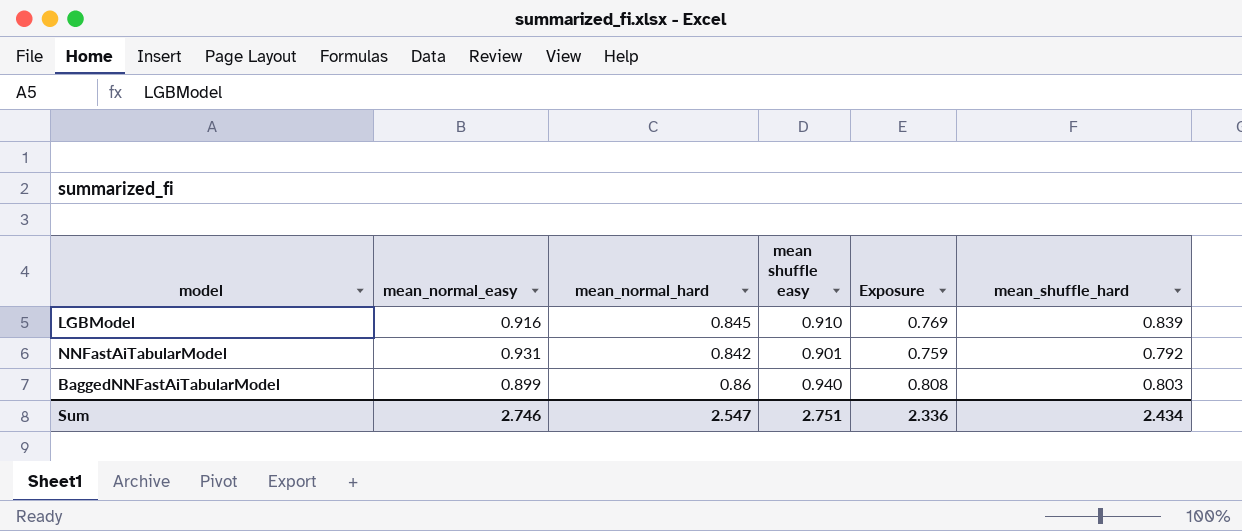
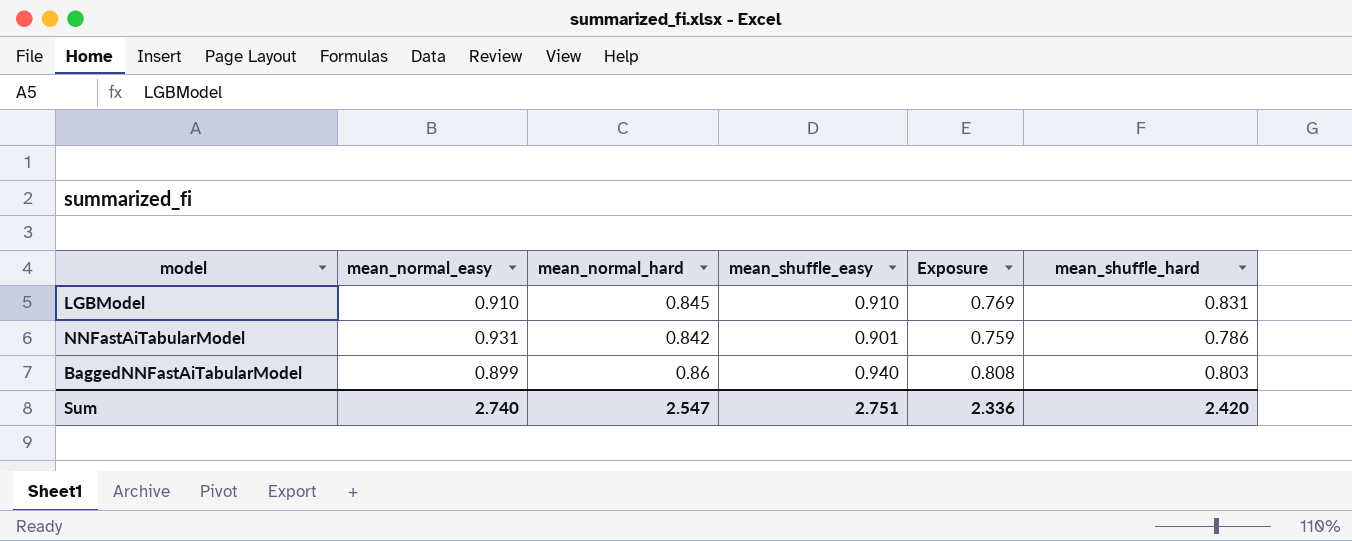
column name: mean shuffle easy -> mean_shuffle_easy
LGBModel | mean_normal_easy: 0.916 -> 0.910
LGBModel | mean_shuffle_hard: 0.839 -> 0.831
NNFastAiTabularModel | mean_shuffle_hard: 0.792 -> 0.786
Sum | mean_normal_easy: 2.746 -> 2.740
Sum | mean_shuffle_hard: 2.434 -> 2.420

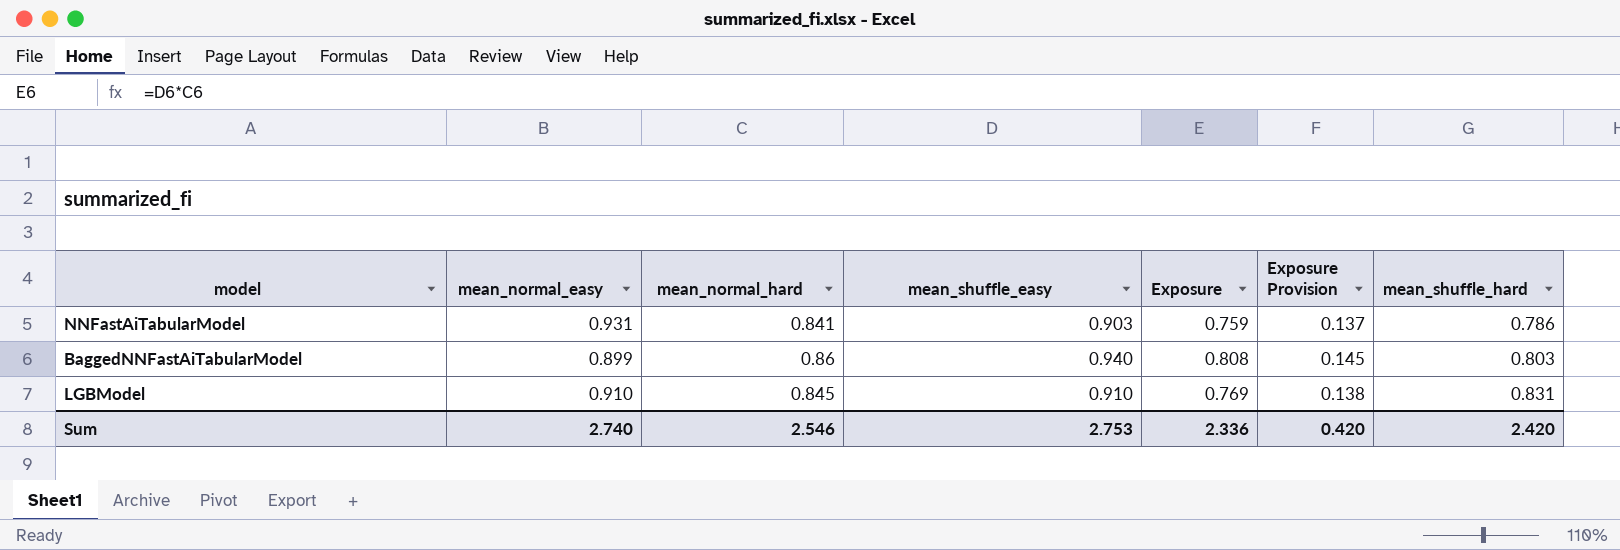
row order: none -> mean_shuffle_hard ascending
column Exposure Provision | formula: none -> [Exposure] * 0.18
NNFastAiTabularModel | mean_normal_hard: 0.842 -> 0.841
NNFastAiTabularModel | mean_shuffle_easy: 0.901 -> 0.903
Sum | mean_normal_hard: 2.547 -> 2.546
Sum | mean_shuffle_easy: 2.751 -> 2.753

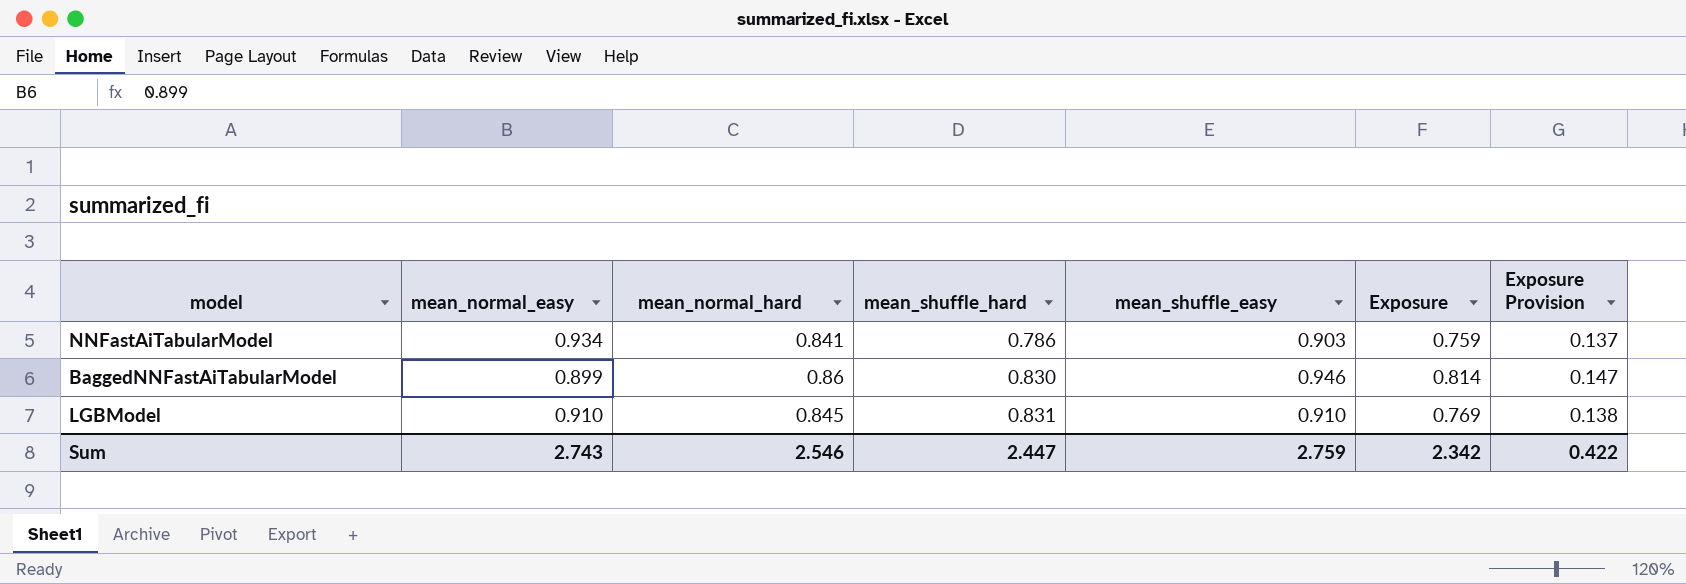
column mean_shuffle_hard | position: 7 -> 4
NNFastAiTabularModel | mean_normal_easy: 0.931 -> 0.934
BaggedNNFastAiTabularModel | mean_shuffle_hard: 0.803 -> 0.830
BaggedNNFastAiTabularModel | mean_shuffle_easy: 0.940 -> 0.946
BaggedNNFastAiTabularModel | Exposure: 0.808 -> 0.814
BaggedNNFastAiTabularModel | Exposure Provision: 0.145 -> 0.147
Sum | mean_normal_easy: 2.740 -> 2.743
Sum | mean_shuffle_hard: 2.420 -> 2.447
Sum | mean_shuffle_easy: 2.753 -> 2.759
Sum | Exposure: 2.336 -> 2.342
Sum | Exposure Provision: 0.420 -> 0.422

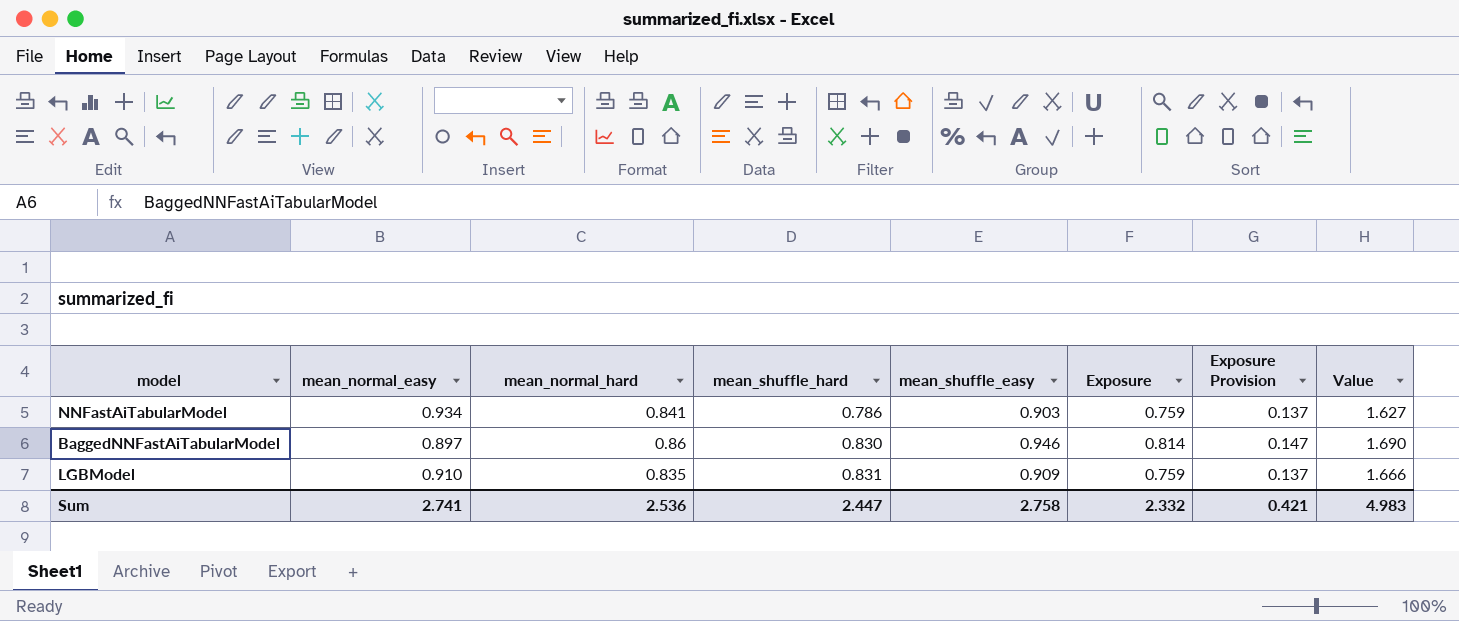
column Value | formula: none -> [mean_normal_hard] + [mean_shuffle_hard]
BaggedNNFastAiTabularModel | mean_normal_easy: 0.899 -> 0.897
LGBModel | mean_normal_hard: 0.845 -> 0.835
LGBModel | mean_shuffle_easy: 0.910 -> 0.909
LGBModel | Exposure: 0.769 -> 0.759
LGBModel | Exposure Provision: 0.138 -> 0.137
Sum | mean_normal_easy: 2.743 -> 2.741
Sum | mean_normal_hard: 2.546 -> 2.536
Sum | mean_shuffle_easy: 2.759 -> 2.758
Sum | Exposure: 2.342 -> 2.332
Sum | Exposure Provision: 0.422 -> 0.421

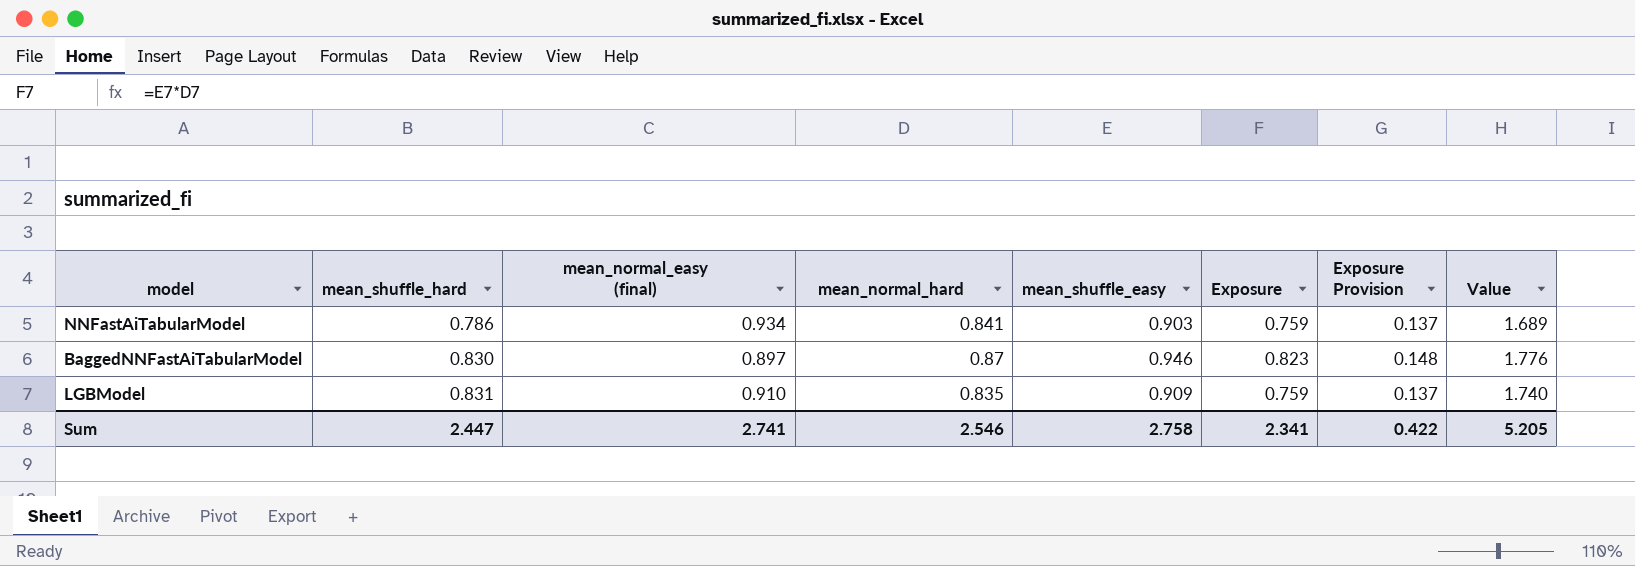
column mean_shuffle_hard | position: 4 -> 2
column name: mean_normal_easy -> mean_normal_easy (final)
column Value | formula: [mean_normal_hard] + [mean_shuffle_hard] -> [mean_shuffle_hard] + [mean_shuffle_easy]
BaggedNNFastAiTabularModel | mean_normal_hard: 0.86 -> 0.87
BaggedNNFastAiTabularModel | Exposure: 0.814 -> 0.823
BaggedNNFastAiTabularModel | Exposure Provision: 0.147 -> 0.148
Sum | mean_normal_hard: 2.536 -> 2.546
Sum | Exposure: 2.332 -> 2.341
Sum | Exposure Provision: 0.421 -> 0.422
Sum | Value: 4.983 -> 5.205

